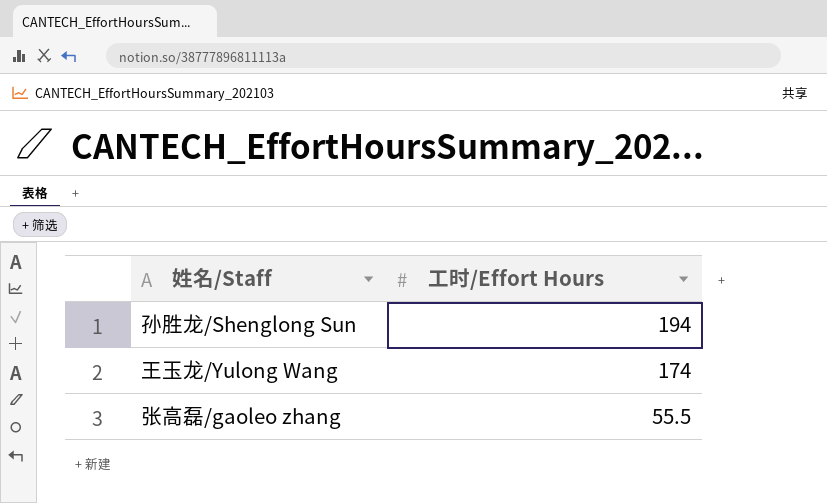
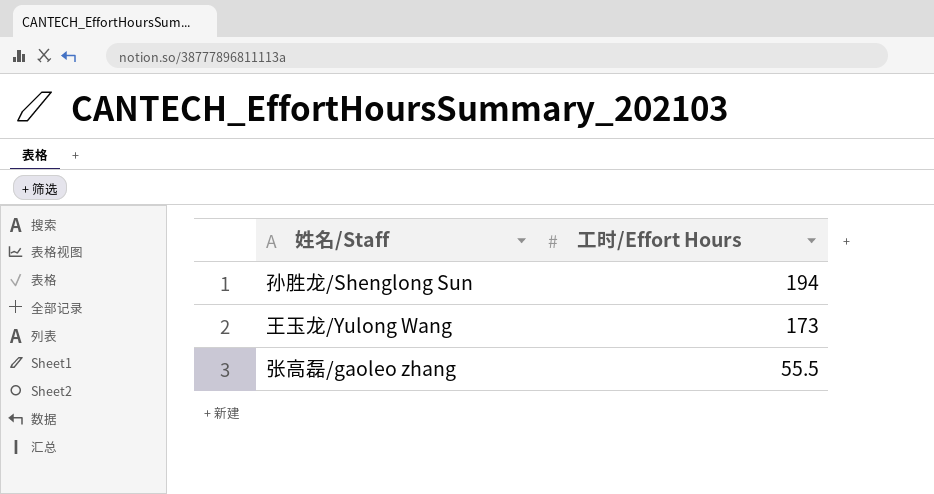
王玉龙/Yulong Wang | 工时/Effort Hours: 174 -> 173

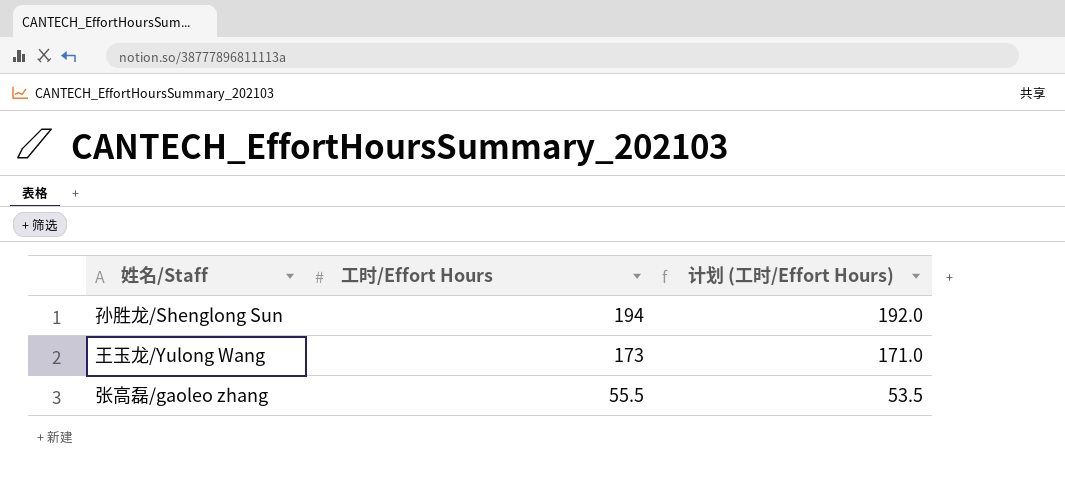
column 计划 (工时/Effort Hours) | formula: none -> [工时/Effort Hours] - 2

